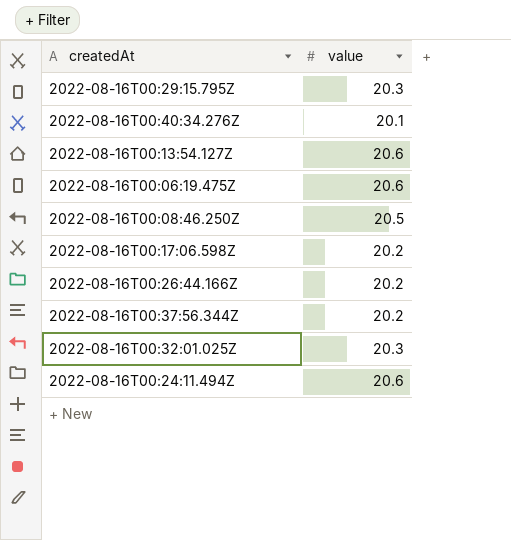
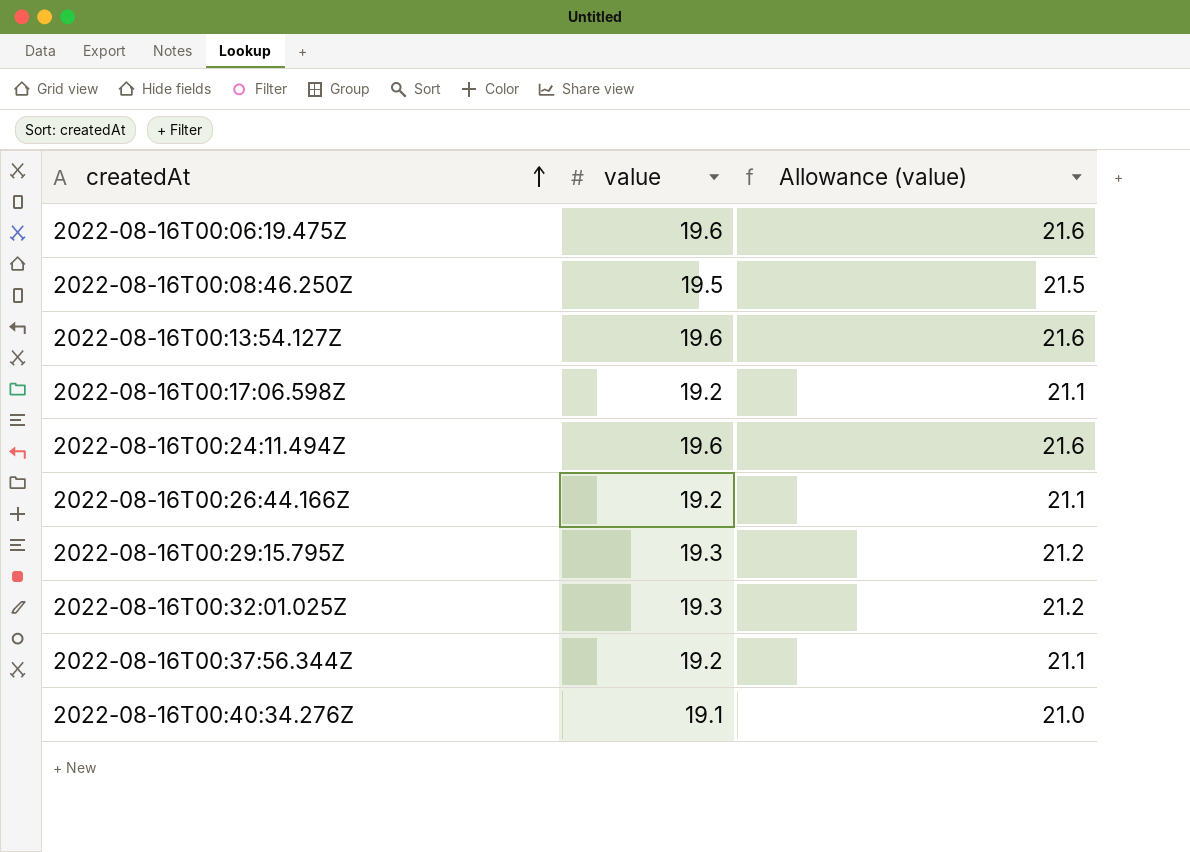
row order: none -> createdAt ascending
column Allowance (value) | formula: none -> [value] * 1.1
2022-08-16T00:06:19.475Z | value: 20.6 -> 19.6
2022-08-16T00:08:46.250Z | value: 20.5 -> 19.5
2022-08-16T00:13:54.127Z | value: 20.6 -> 19.6
2022-08-16T00:17:06.598Z | value: 20.2 -> 19.2
2022-08-16T00:24:11.494Z | value: 20.6 -> 19.6
2022-08-16T00:26:44.166Z | value: 20.2 -> 19.2
2022-08-16T00:29:15.795Z | value: 20.3 -> 19.3
2022-08-16T00:32:01.025Z | value: 20.3 -> 19.3
2022-08-16T00:37:56.344Z | value: 20.2 -> 19.2
2022-08-16T00:40:34.276Z | value: 20.1 -> 19.1

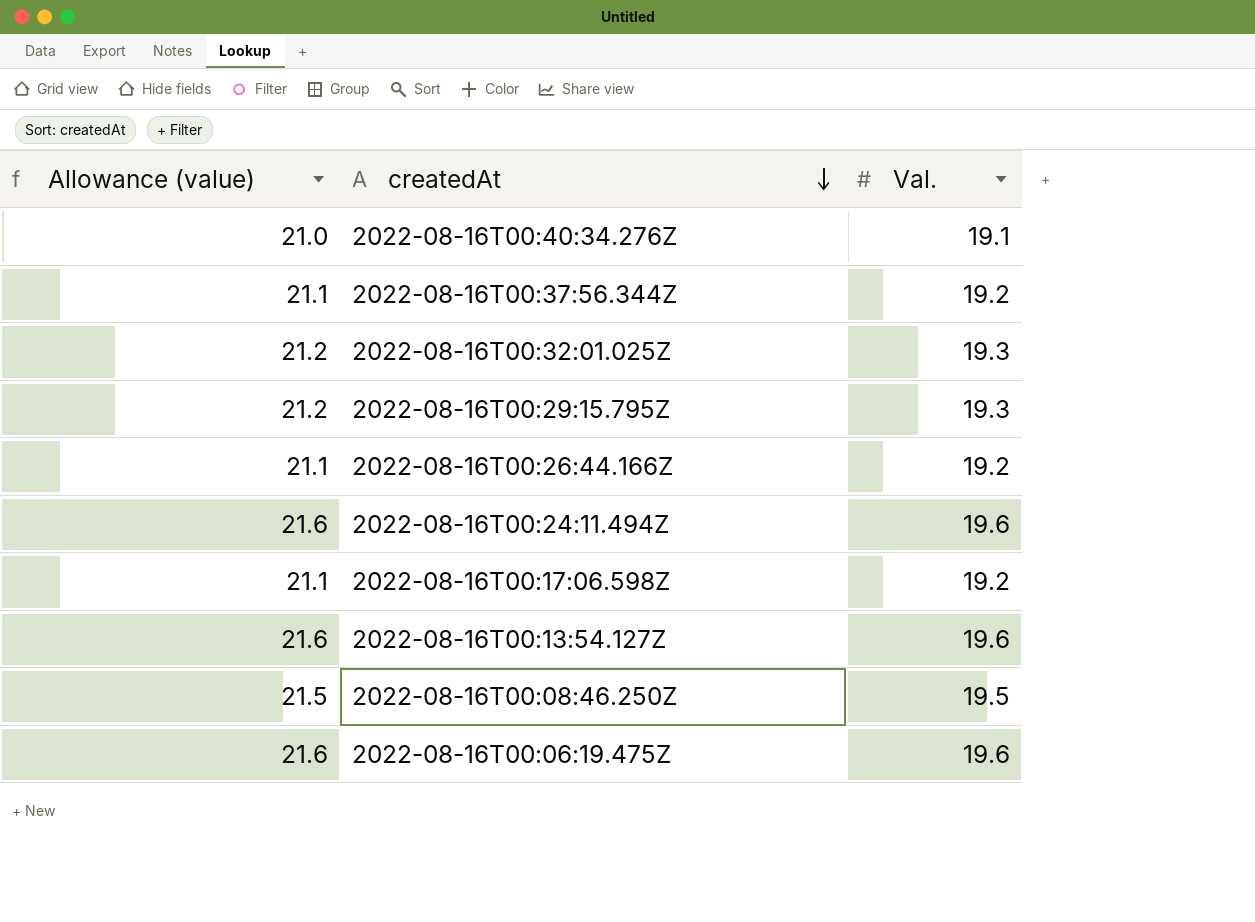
row order: createdAt ascending -> createdAt descending
column Allowance (value) | position: 3 -> 1
column name: value -> Val.

